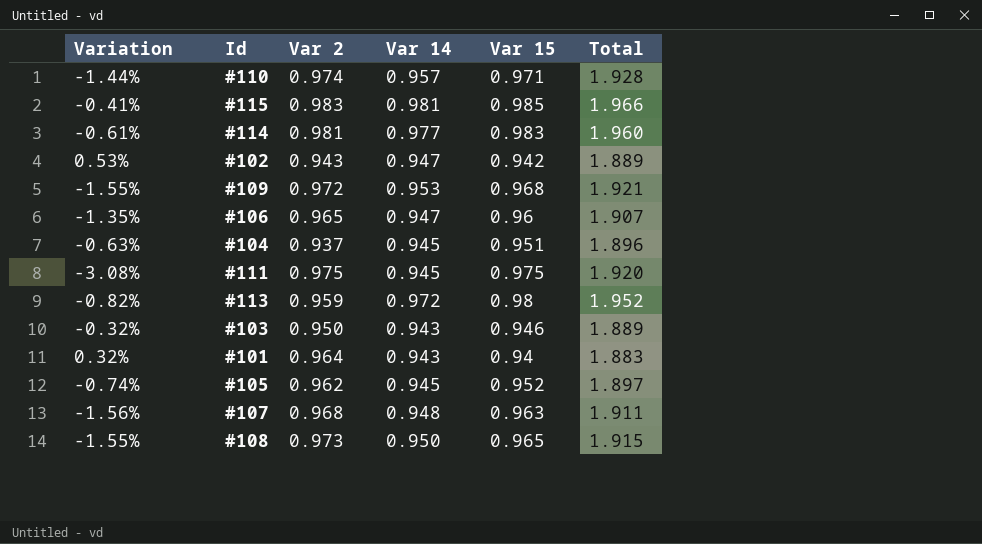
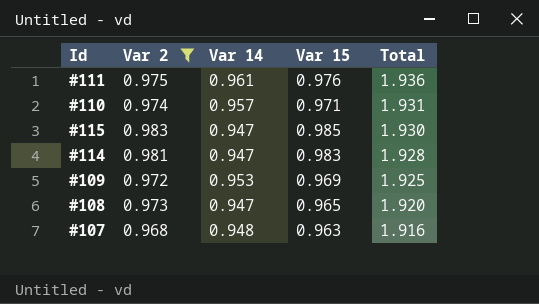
filter: none -> Var 2 >= 0.968
row order: none -> Total descending
column Variation | formula: ([Var 14] - [Var 15]) / [Var 15] -> none
column Total | formula: [Var 14] + [Var 15] -> [Var 2] + [Var 14]
#111 | Var 14: 0.945 -> 0.961
#111 | Var 15: 0.975 -> 0.976
#115 | Var 14: 0.981 -> 0.947
#114 | Var 14: 0.977 -> 0.947
#109 | Var 15: 0.968 -> 0.969
#108 | Var 14: 0.950 -> 0.947

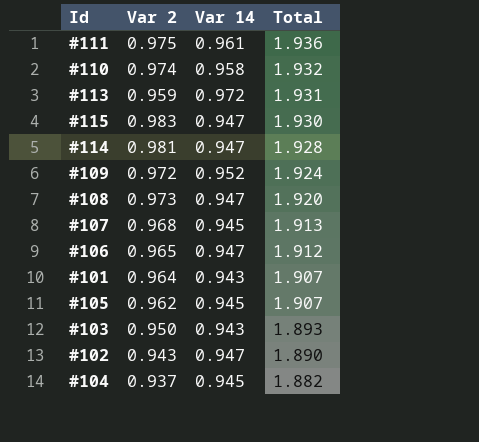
filter: Var 2 >= 0.968 -> none
column Var 15 | position: 4 -> none
#110 | Var 14: 0.957 -> 0.958
#110 | Total: 1.931 -> 1.932
#109 | Var 14: 0.953 -> 0.952
#109 | Total: 1.925 -> 1.924
#107 | Var 14: 0.948 -> 0.945
#107 | Total: 1.916 -> 1.913

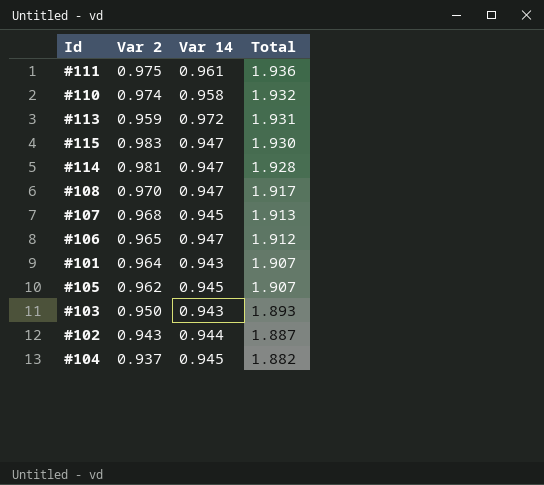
row #109: 0.972 | 0.952 | 1.924 -> none
#108 | Var 2: 0.973 -> 0.970
#108 | Total: 1.920 -> 1.917
#102 | Var 14: 0.947 -> 0.944
#102 | Total: 1.890 -> 1.887

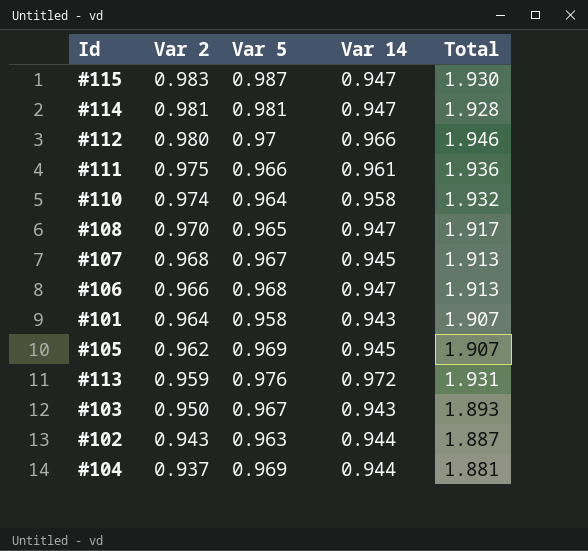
row order: Total descending -> Var 2 descending
column Var 5 | position: none -> 3
row #112: none -> 0.980 | 0.97 | 0.966 | 1.946
#106 | Var 2: 0.965 -> 0.966
#106 | Total: 1.912 -> 1.913
#104 | Var 14: 0.945 -> 0.944
#104 | Total: 1.882 -> 1.881

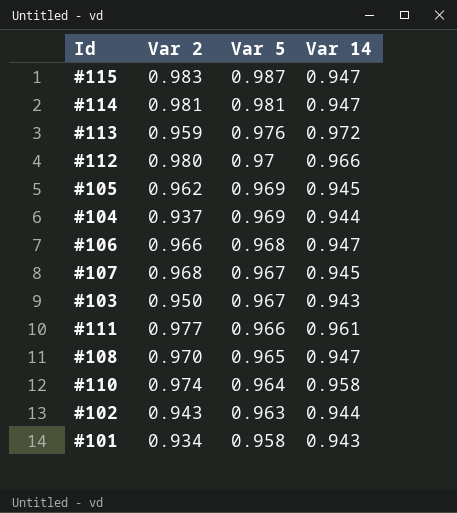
row order: Var 2 descending -> Var 5 descending
column Total | formula: [Var 2] + [Var 14] -> none
#111 | Var 2: 0.975 -> 0.977
#101 | Var 2: 0.964 -> 0.934

